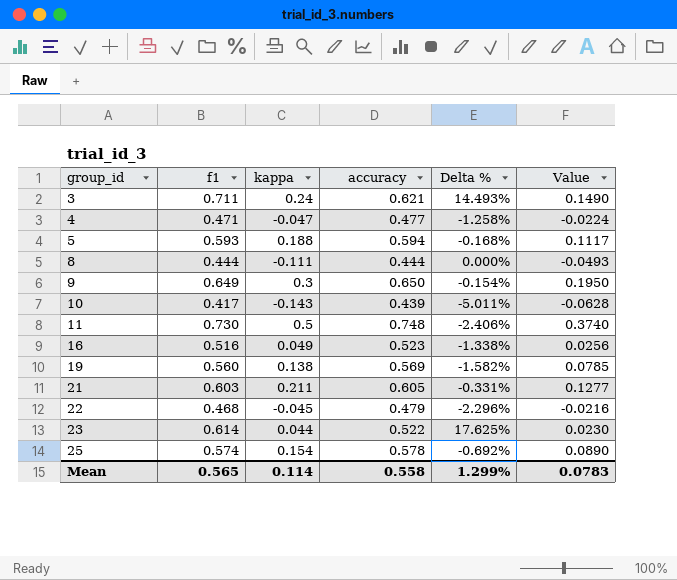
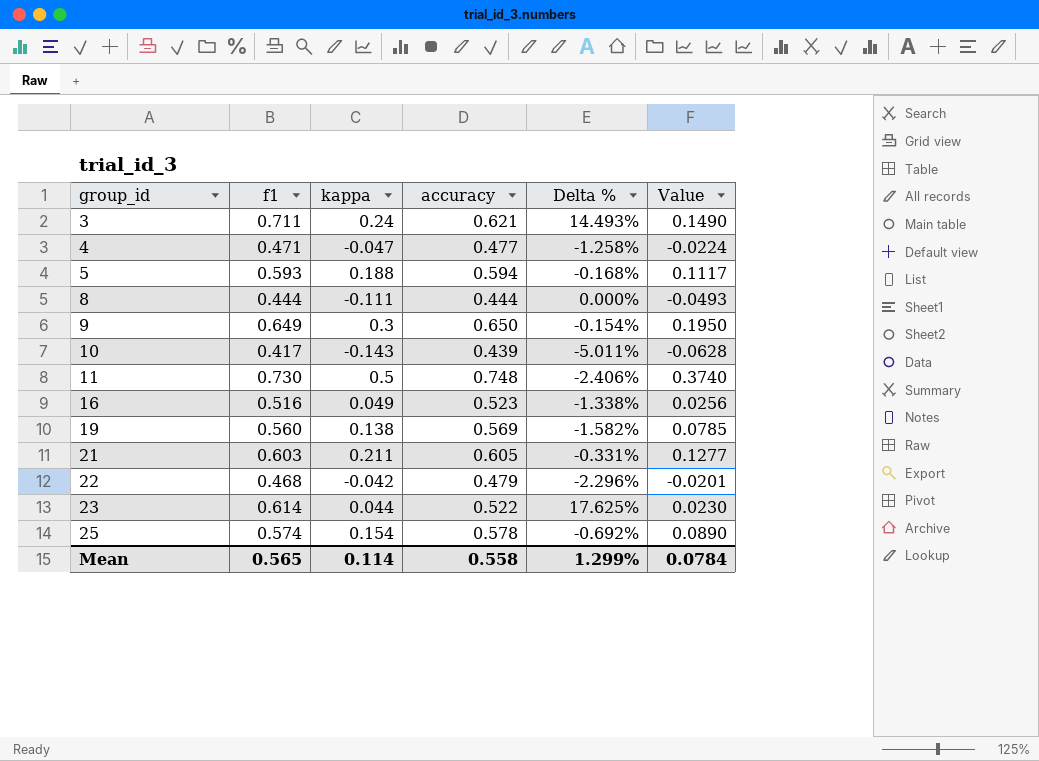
22 | kappa: -0.045 -> -0.042
22 | Value: -0.0216 -> -0.0201
Mean | Value: 0.0783 -> 0.0784

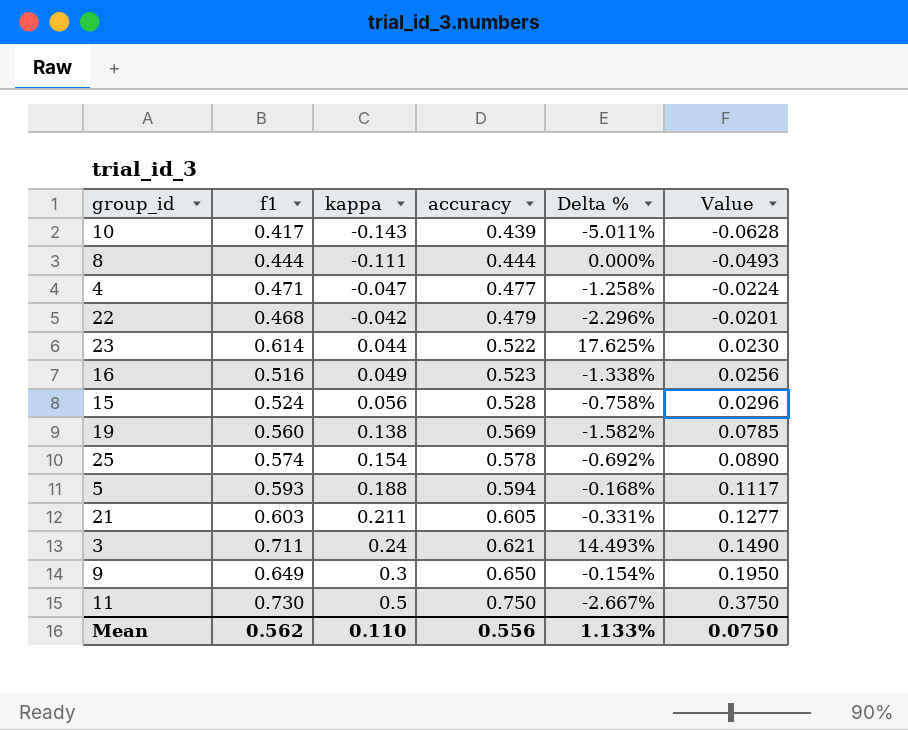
row order: group_id ascending -> kappa ascending
row 15: none -> 0.524 | 0.056 | 0.528 | -0.758% | 0.0296
11 | accuracy: 0.748 -> 0.750
11 | Delta %: -2.406% -> -2.667%
11 | Value: 0.3740 -> 0.3750
Mean | f1: 0.565 -> 0.562
Mean | kappa: 0.114 -> 0.110
Mean | accuracy: 0.558 -> 0.556
Mean | Delta %: 1.299% -> 1.133%
Mean | Value: 0.0784 -> 0.0750

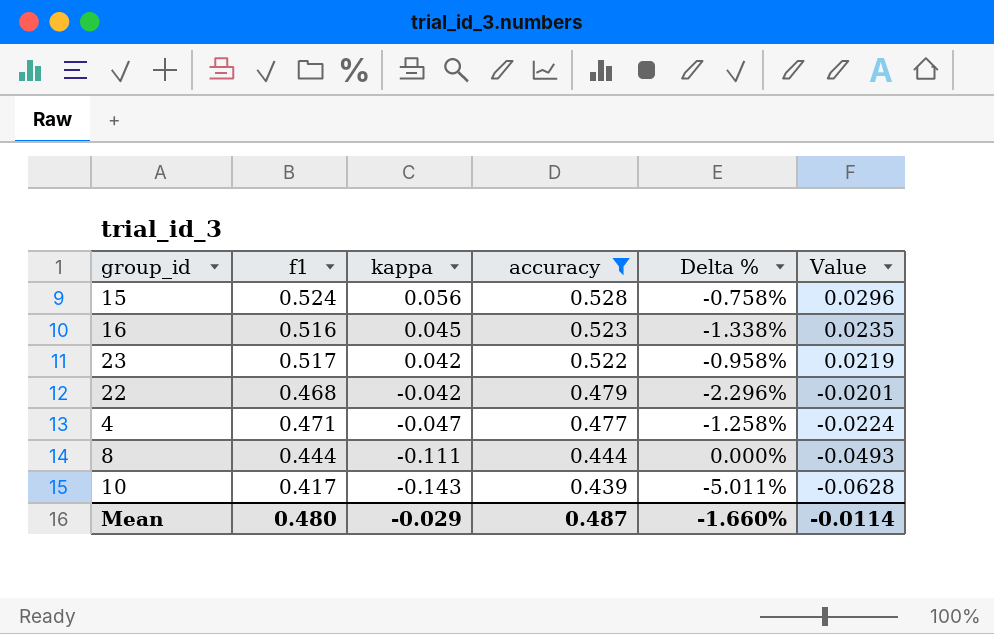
filter: none -> accuracy <= 0.528
row order: kappa ascending -> kappa descending
16 | kappa: 0.049 -> 0.045
16 | Value: 0.0256 -> 0.0235
23 | f1: 0.614 -> 0.517
23 | kappa: 0.044 -> 0.042
23 | Delta %: 17.625% -> -0.958%
23 | Value: 0.0230 -> 0.0219
Mean | f1: 0.562 -> 0.480
Mean | kappa: 0.110 -> -0.029
Mean | accuracy: 0.556 -> 0.487
Mean | Delta %: 1.133% -> -1.660%
Mean | Value: 0.0750 -> -0.0114

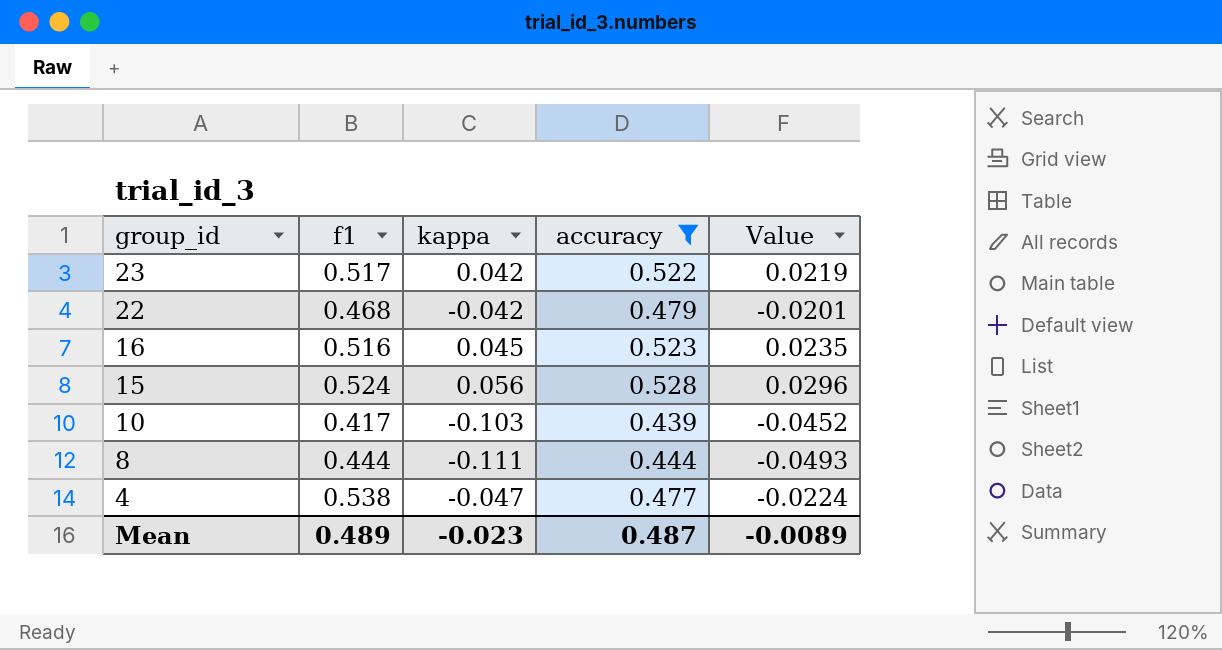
row order: kappa descending -> group_id descending
column Delta % | formula: ([f1] - [accuracy]) / [accuracy] -> none
10 | kappa: -0.143 -> -0.103
10 | Value: -0.0628 -> -0.0452
4 | f1: 0.471 -> 0.538
Mean | f1: 0.480 -> 0.489
Mean | kappa: -0.029 -> -0.023
Mean | Value: -0.0114 -> -0.0089

